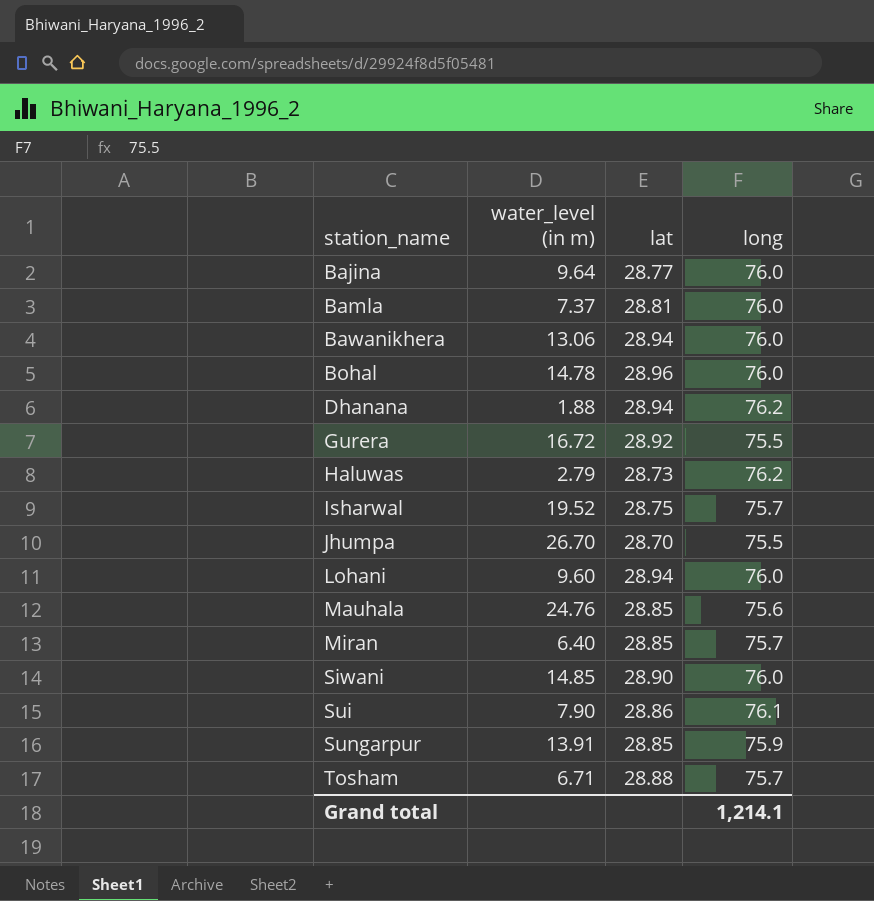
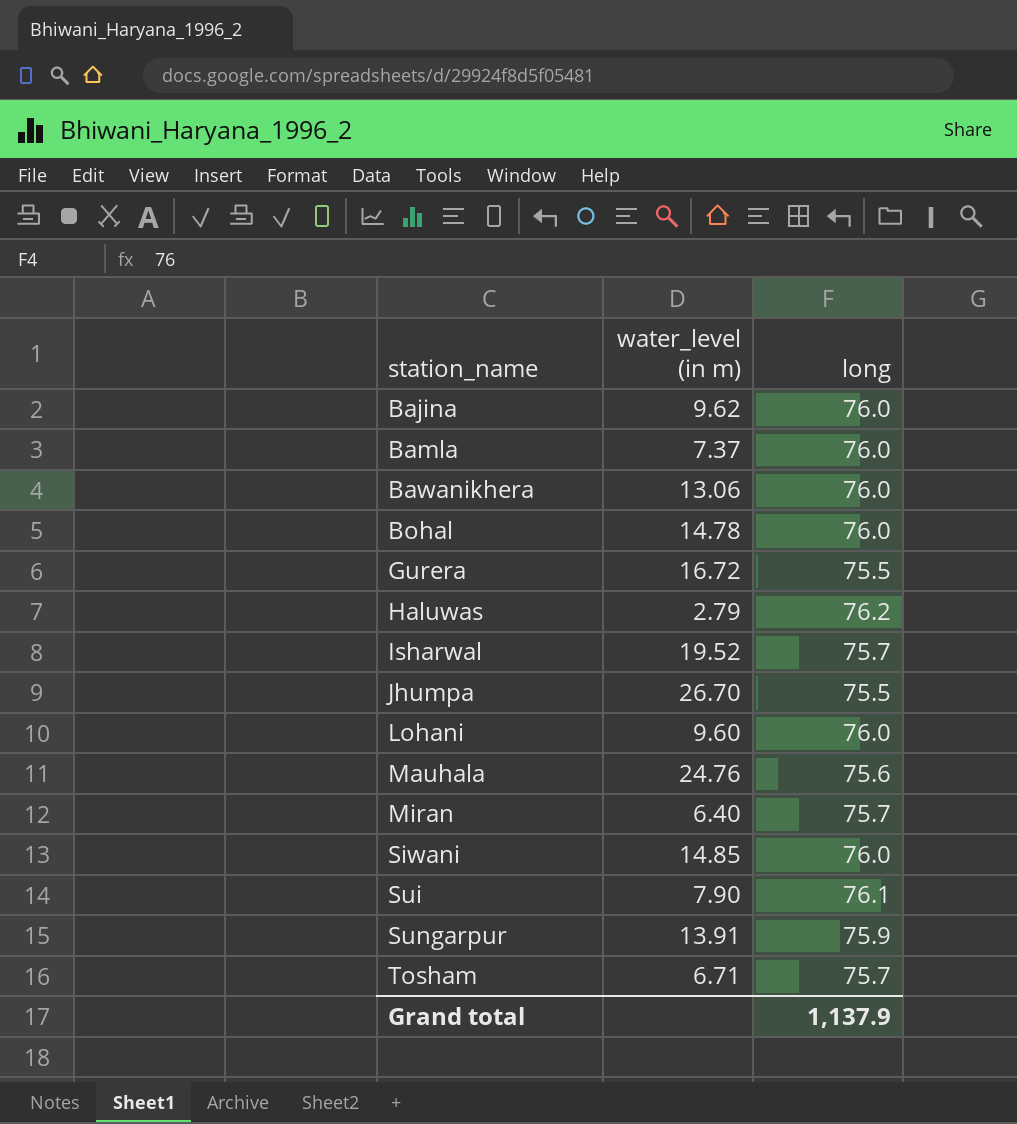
column lat | position: 3 -> none
row Dhanana: 1.88 | 28.94 | 76.2 -> none
Bajina | water_level (in m): 9.64 -> 9.62
Grand total | long: 1,214.1 -> 1,137.9

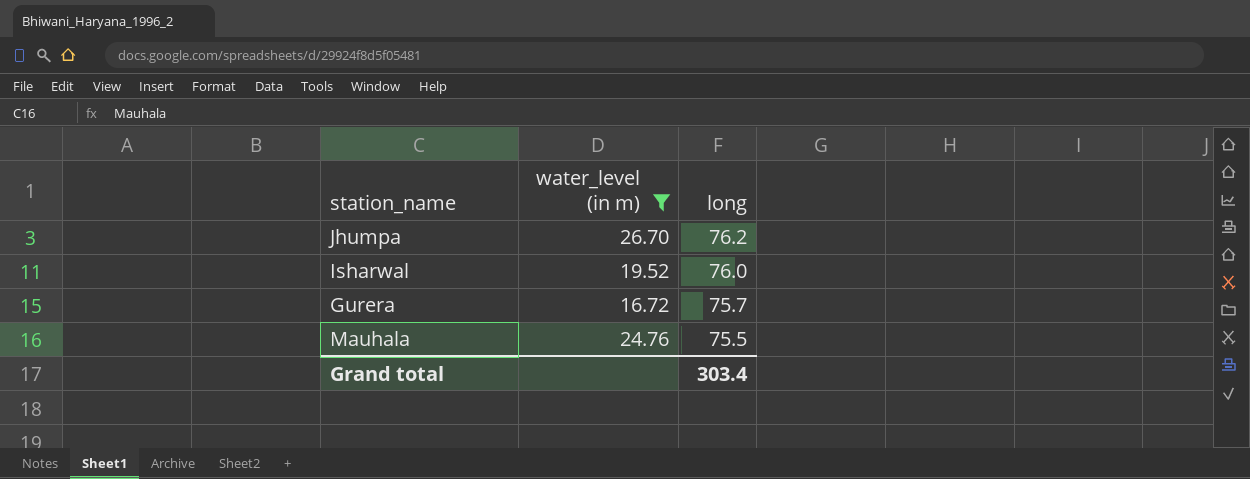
filter: none -> water_level (in m) >= 16.72
row order: station_name ascending -> long descending
Jhumpa | long: 75.5 -> 76.2
Isharwal | long: 75.7 -> 76.0
Gurera | long: 75.5 -> 75.7
Mauhala | long: 75.6 -> 75.5
Grand total | long: 1,137.9 -> 303.4

